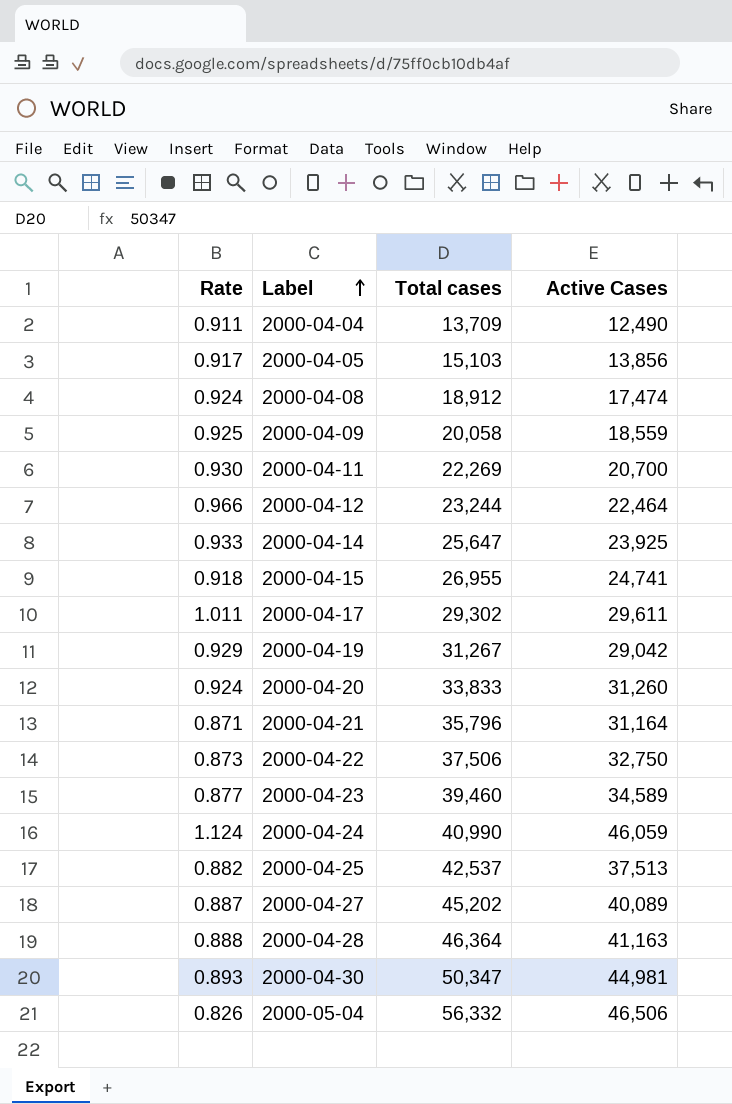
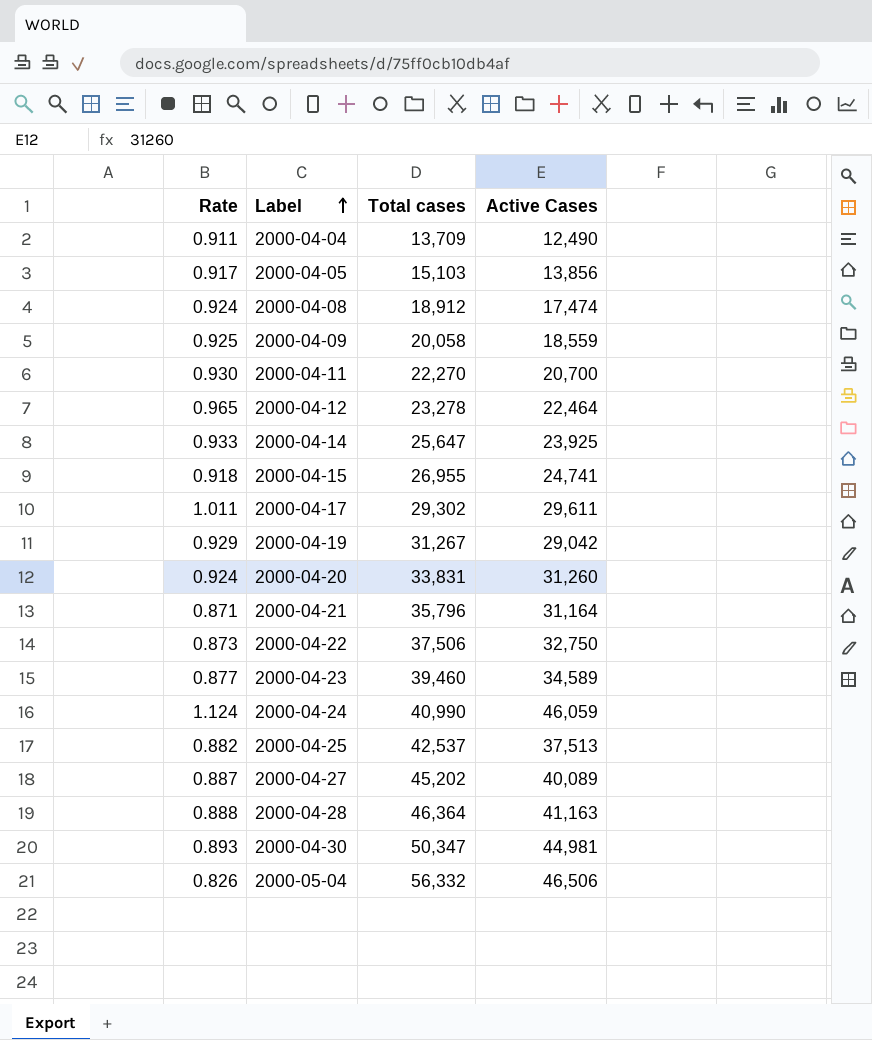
2000-04-11 | Total cases: 22,269 -> 22,270
2000-04-12 | Rate: 0.966 -> 0.965
2000-04-12 | Total cases: 23,244 -> 23,278
2000-04-20 | Total cases: 33,833 -> 33,831

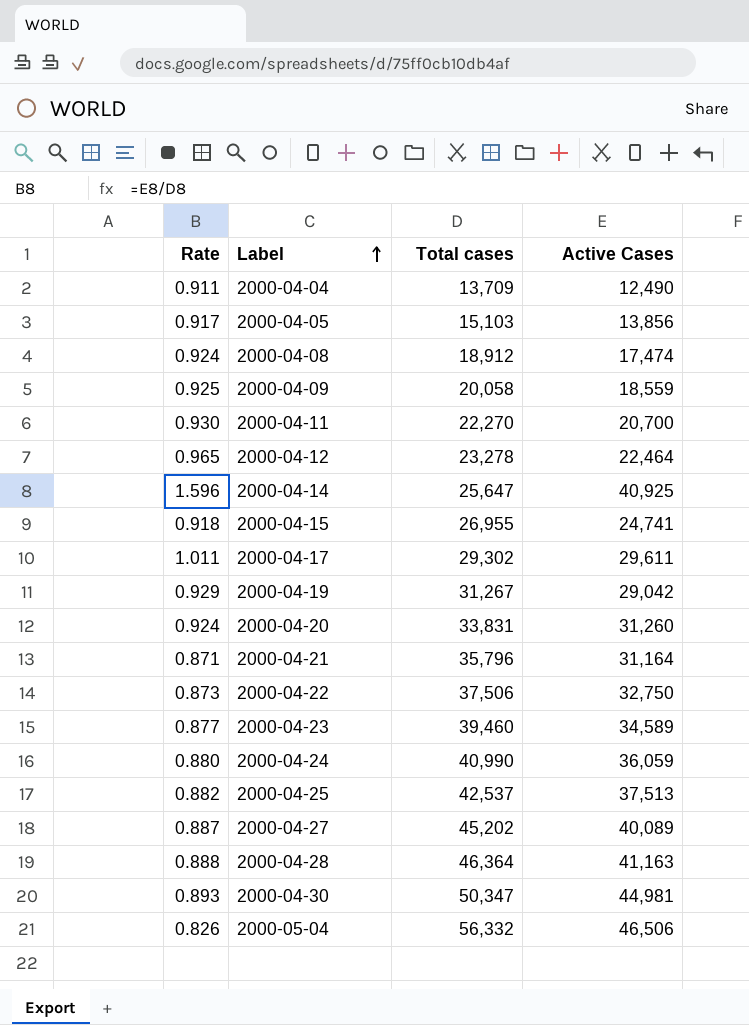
2000-04-14 | Rate: 0.933 -> 1.596
2000-04-14 | Active Cases: 23,925 -> 40,925
2000-04-24 | Rate: 1.124 -> 0.880
2000-04-24 | Active Cases: 46,059 -> 36,059

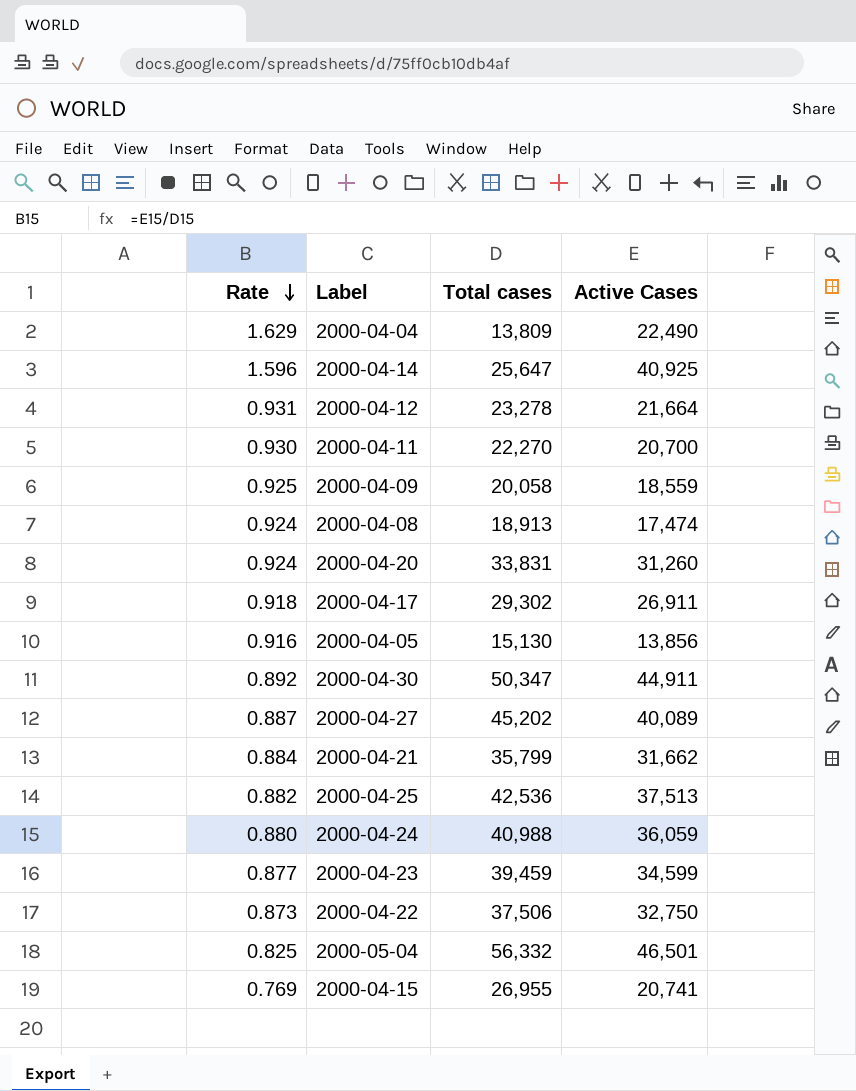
row order: Label ascending -> Rate descending
row 2000-04-19: 0.929 | 31,267 | 29,042 -> none
row 2000-04-28: 0.888 | 46,364 | 41,163 -> none
2000-04-04 | Rate: 0.911 -> 1.629
2000-04-04 | Total cases: 13,709 -> 13,809
2000-04-04 | Active Cases: 12,490 -> 22,490
2000-04-12 | Rate: 0.965 -> 0.931
2000-04-12 | Active Cases: 22,464 -> 21,664
2000-04-08 | Total cases: 18,912 -> 18,913
2000-04-17 | Rate: 1.011 -> 0.918
2000-04-17 | Active Cases: 29,611 -> 26,911
2000-04-05 | Rate: 0.917 -> 0.916
2000-04-05 | Total cases: 15,103 -> 15,130
2000-04-30 | Rate: 0.893 -> 0.892
2000-04-30 | Active Cases: 44,981 -> 44,911
2000-04-21 | Rate: 0.871 -> 0.884
2000-04-21 | Total cases: 35,796 -> 35,799
2000-04-21 | Active Cases: 31,164 -> 31,662
2000-04-25 | Total cases: 42,537 -> 42,536
2000-04-24 | Total cases: 40,990 -> 40,988
2000-04-23 | Total cases: 39,460 -> 39,459
2000-04-23 | Active Cases: 34,589 -> 34,599
2000-05-04 | Rate: 0.826 -> 0.825
2000-05-04 | Active Cases: 46,506 -> 46,501
2000-04-15 | Rate: 0.918 -> 0.769
2000-04-15 | Active Cases: 24,741 -> 20,741

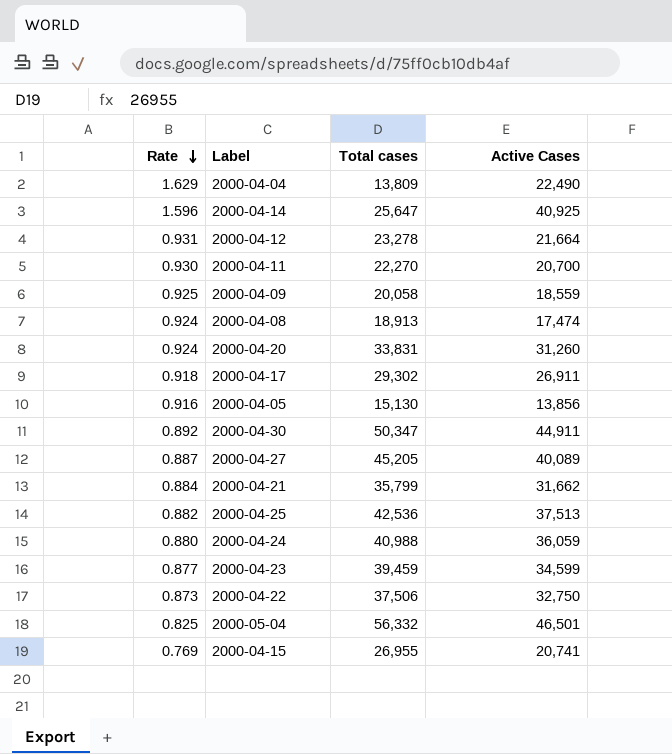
2000-04-27 | Total cases: 45,202 -> 45,205

